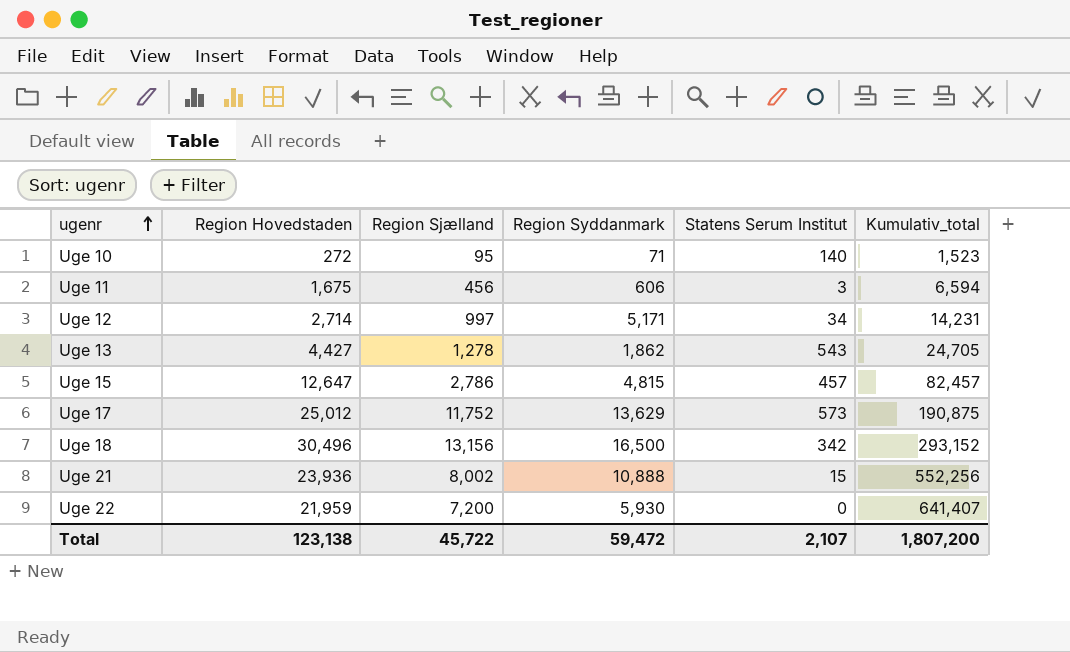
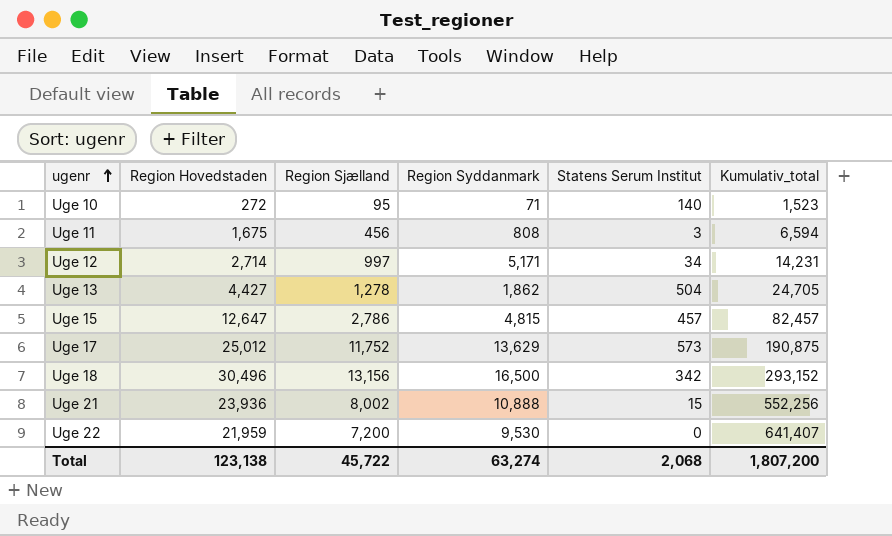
Uge 11 | Region Syddanmark: 606 -> 808
Uge 13 | Statens Serum Institut: 543 -> 504
Uge 22 | Region Syddanmark: 5,930 -> 9,530
Total | Region Syddanmark: 59,472 -> 63,274
Total | Statens Serum Institut: 2,107 -> 2,068

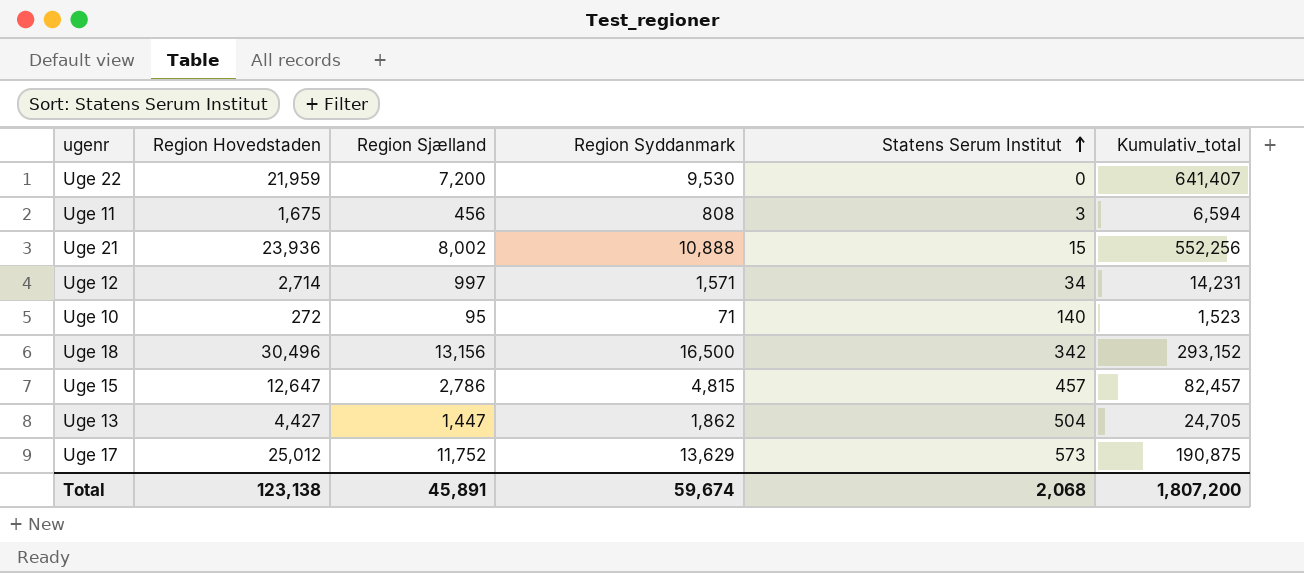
row order: ugenr ascending -> Statens Serum Institut ascending
Uge 12 | Region Syddanmark: 5,171 -> 1,571
Uge 13 | Region Sjælland: 1,278 -> 1,447
Total | Region Sjælland: 45,722 -> 45,891
Total | Region Syddanmark: 63,274 -> 59,674

